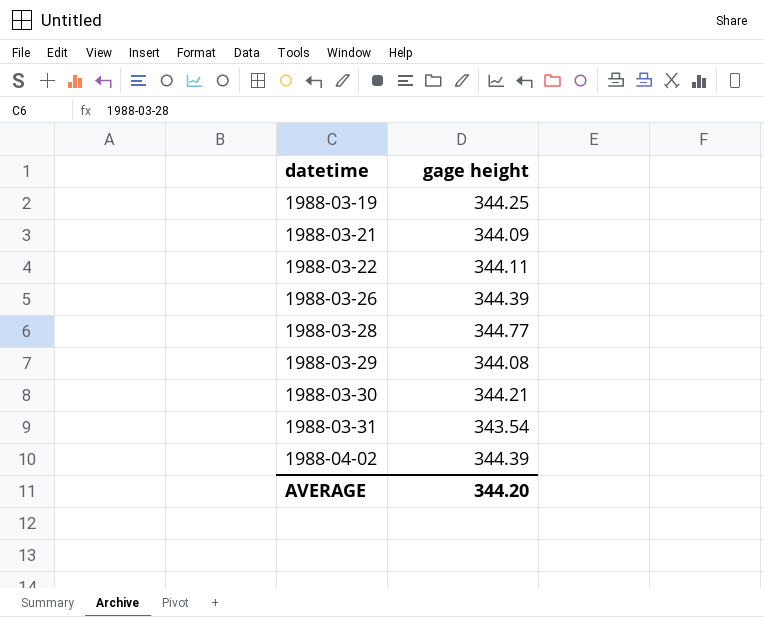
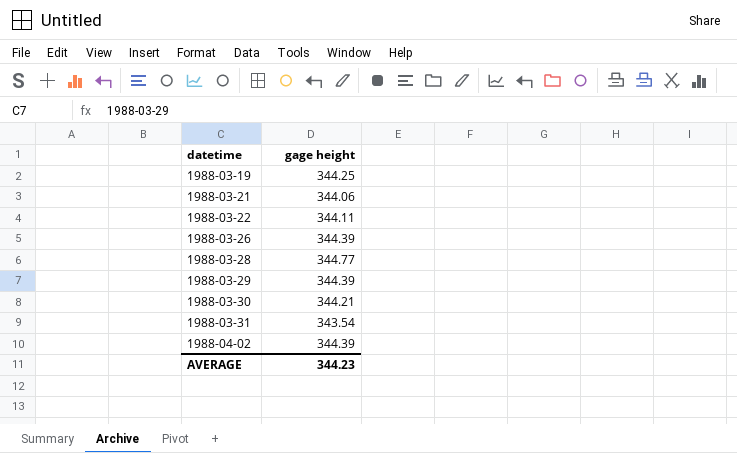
1988-03-21 | gage height: 344.09 -> 344.06
1988-03-29 | gage height: 344.08 -> 344.39
AVERAGE | gage height: 344.20 -> 344.23

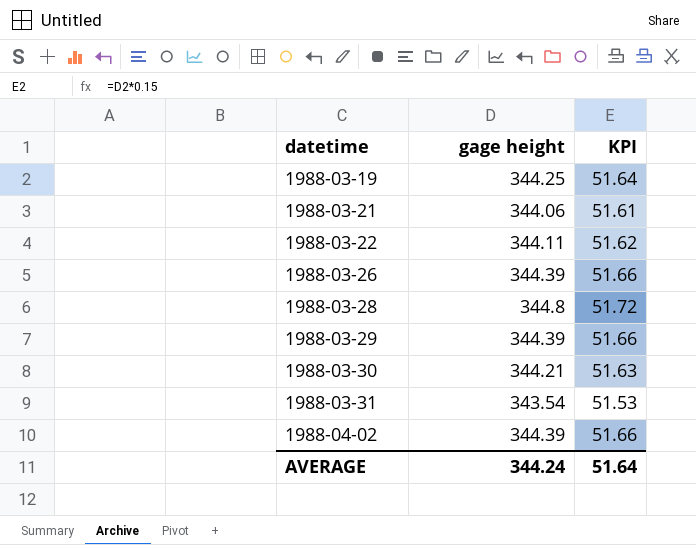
column KPI | formula: none -> [gage height] * 0.15
1988-03-28 | gage height: 344.77 -> 344.8
AVERAGE | gage height: 344.23 -> 344.24

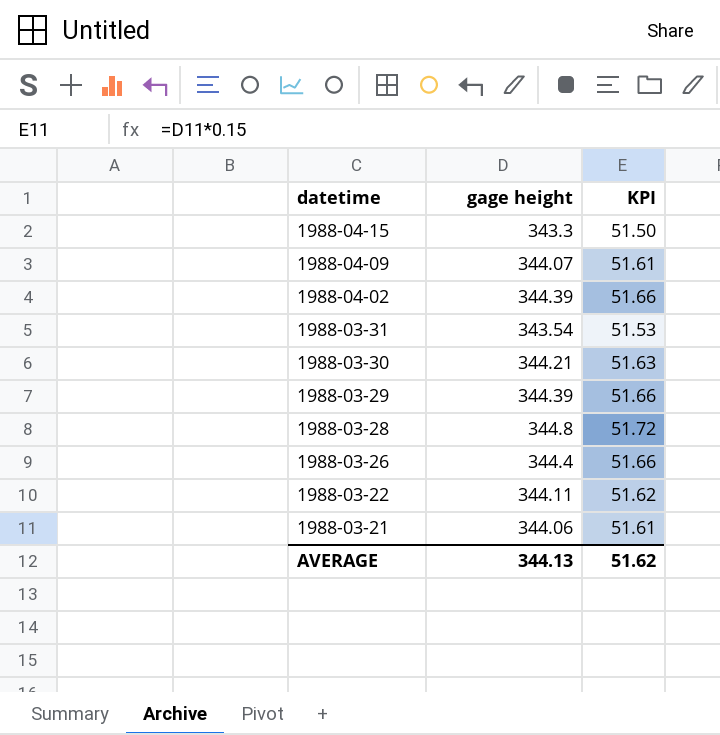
row order: datetime ascending -> datetime descending
row 1988-03-19: 344.25 | 51.64 -> none
row 1988-04-15: none -> 343.3 | 51.50
row 1988-04-09: none -> 344.07 | 51.61
1988-03-26 | gage height: 344.39 -> 344.4
AVERAGE | gage height: 344.24 -> 344.13
AVERAGE | KPI: 51.64 -> 51.62

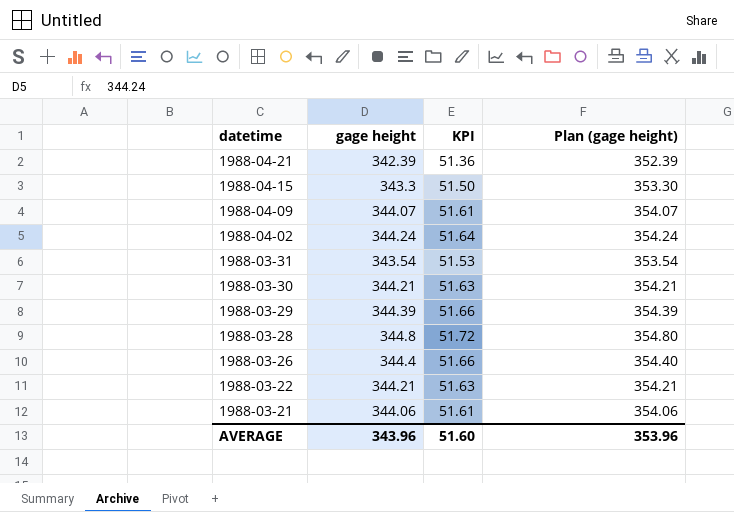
column Plan (gage height) | formula: none -> [gage height] + 10
row 1988-04-21: none -> 342.39 | 51.36 | 352.39
1988-04-02 | gage height: 344.39 -> 344.24
1988-04-02 | KPI: 51.66 -> 51.64
1988-03-22 | gage height: 344.11 -> 344.21
1988-03-22 | KPI: 51.62 -> 51.63
AVERAGE | gage height: 344.13 -> 343.96
AVERAGE | KPI: 51.62 -> 51.60

